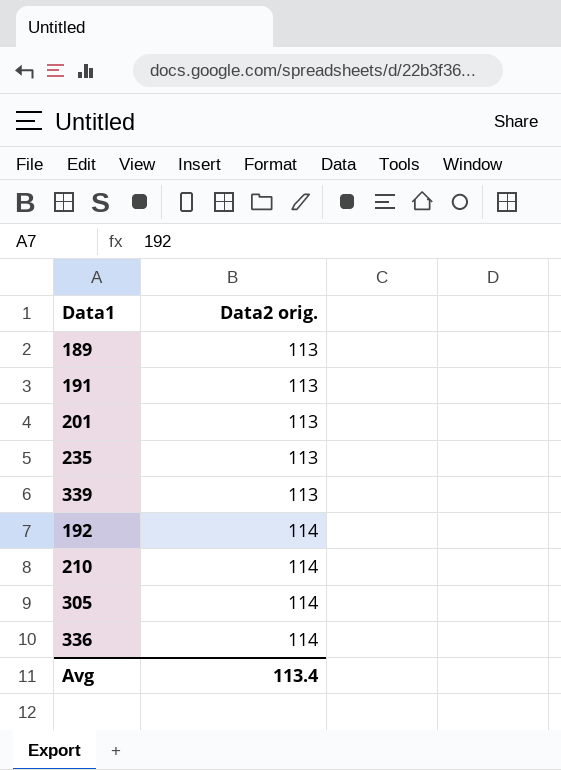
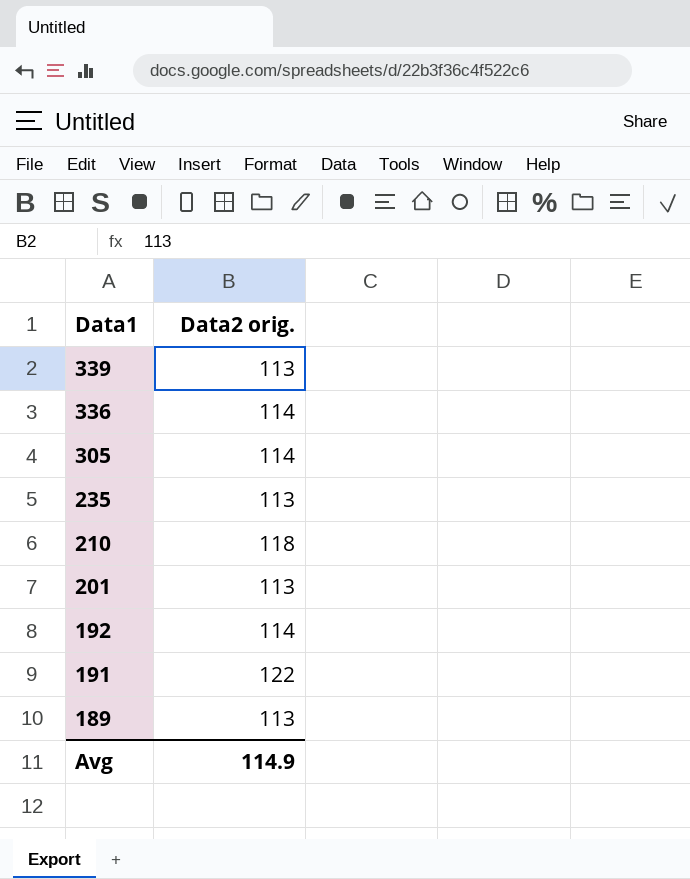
row order: Data2 orig. ascending -> Data1 descending
210 | Data2 orig.: 114 -> 118
191 | Data2 orig.: 113 -> 122
Avg | Data2 orig.: 113.4 -> 114.9

